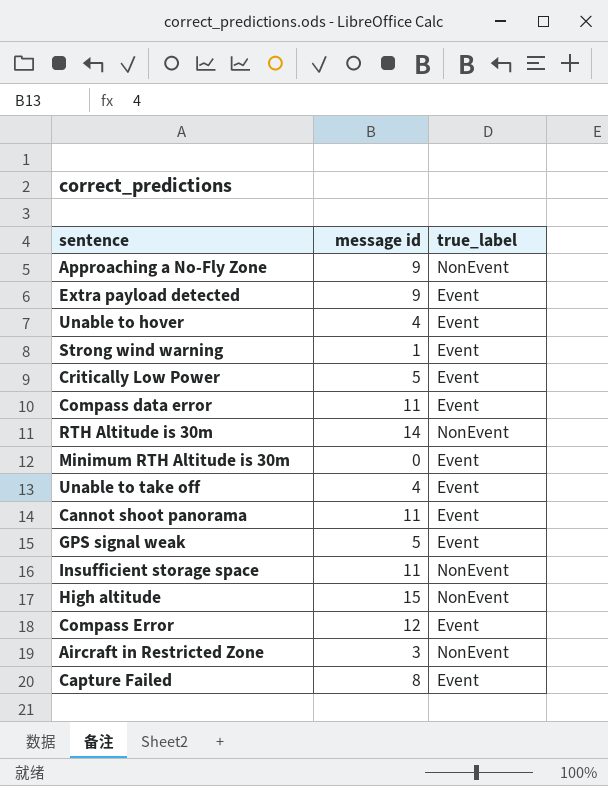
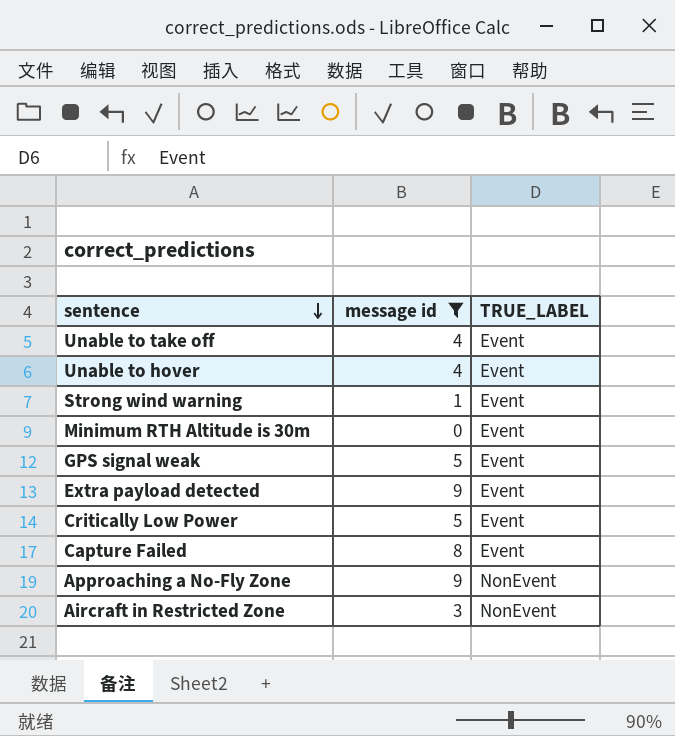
filter: none -> message id <= 9
row order: none -> sentence descending
column name: true_label -> TRUE_LABEL

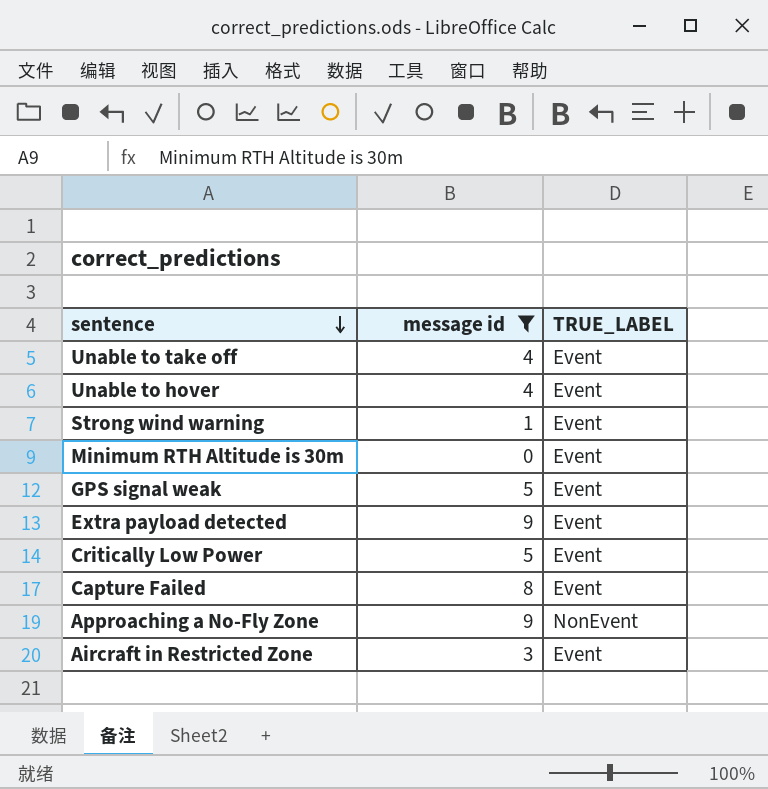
Aircraft in Restricted Zone | TRUE_LABEL: NonEvent -> Event

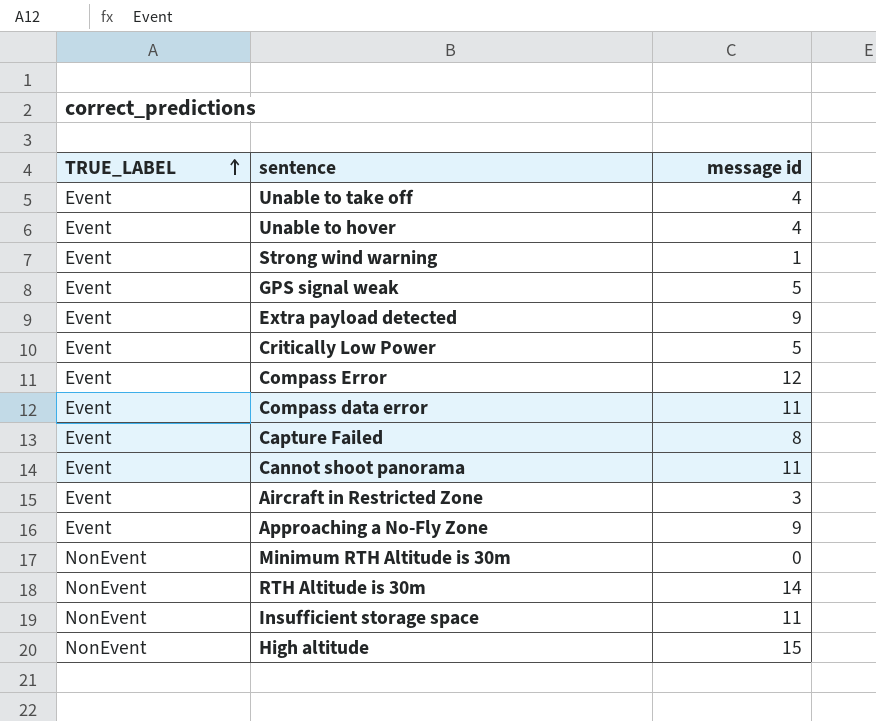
filter: message id <= 9 -> none
row order: sentence descending -> TRUE_LABEL ascending
column TRUE_LABEL | position: 3 -> 1
Approaching a No-Fly Zone | TRUE_LABEL: NonEvent -> Event
Minimum RTH Altitude is 30m | TRUE_LABEL: Event -> NonEvent

